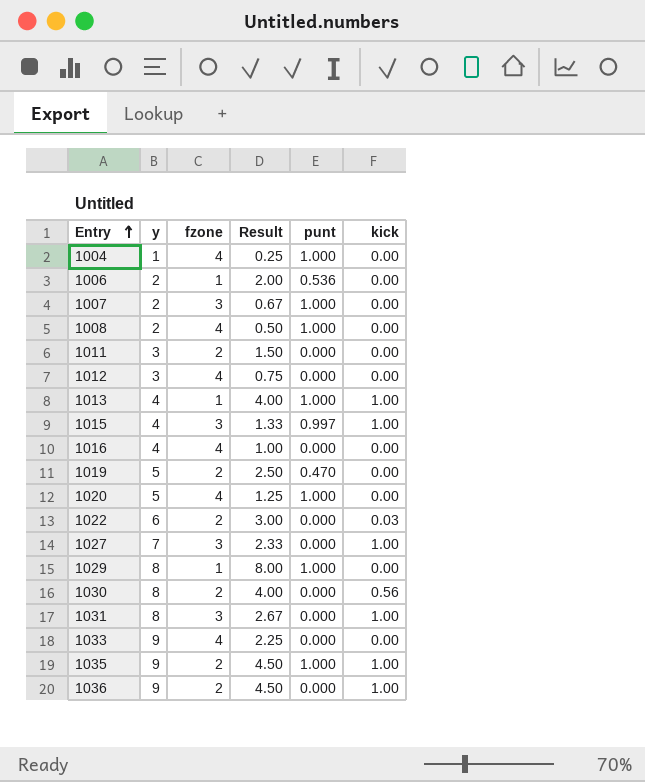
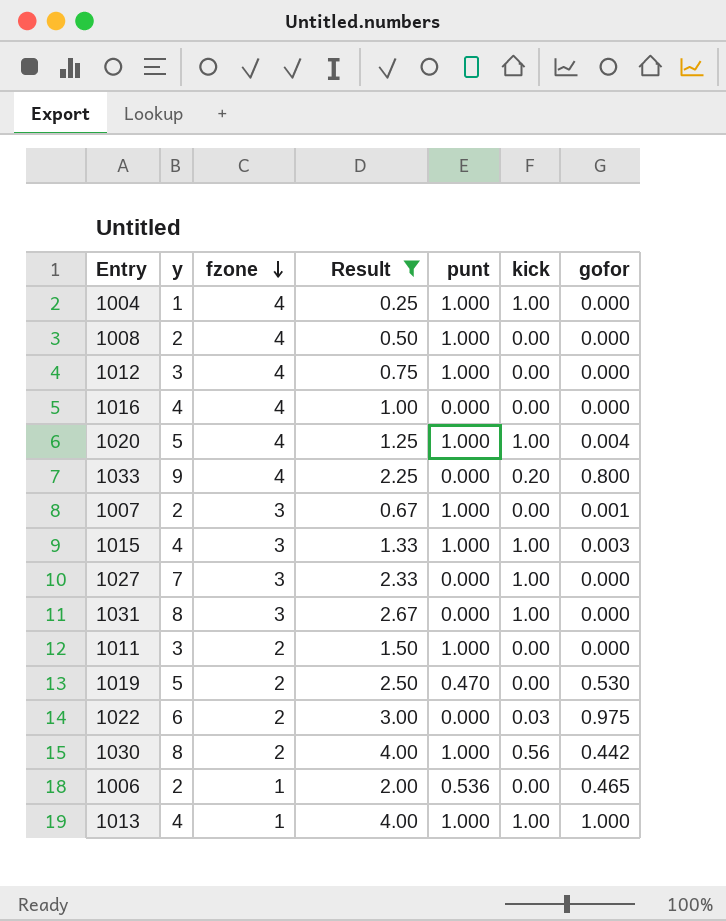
filter: none -> Result <= 4.00
row order: Entry ascending -> fzone descending
column gofor | position: none -> 7
1004 | kick: 0.00 -> 1.00
1012 | punt: 0.000 -> 1.000
1020 | kick: 0.00 -> 1.00
1033 | kick: 0.00 -> 0.20
1015 | punt: 0.997 -> 1.000
1011 | punt: 0.000 -> 1.000
1030 | punt: 0.000 -> 1.000

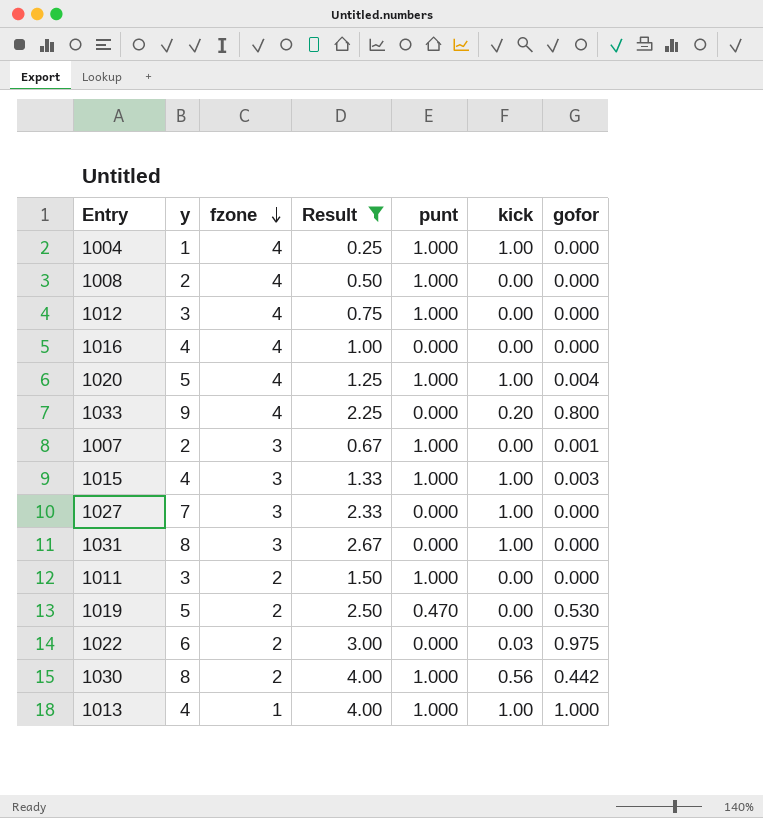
row 1006: 2 | 1 | 2.00 | 0.536 | 0.00 | 0.465 -> none

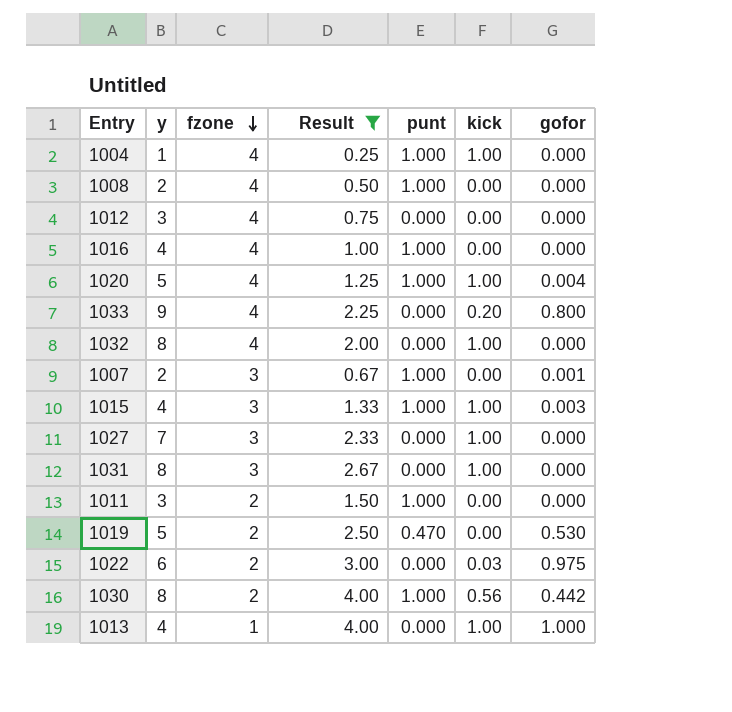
1012 | punt: 1.000 -> 0.000
1016 | punt: 0.000 -> 1.000
row 1032: none -> 8 | 4 | 2.00 | 0.000 | 1.00 | 0.000
1013 | punt: 1.000 -> 0.000

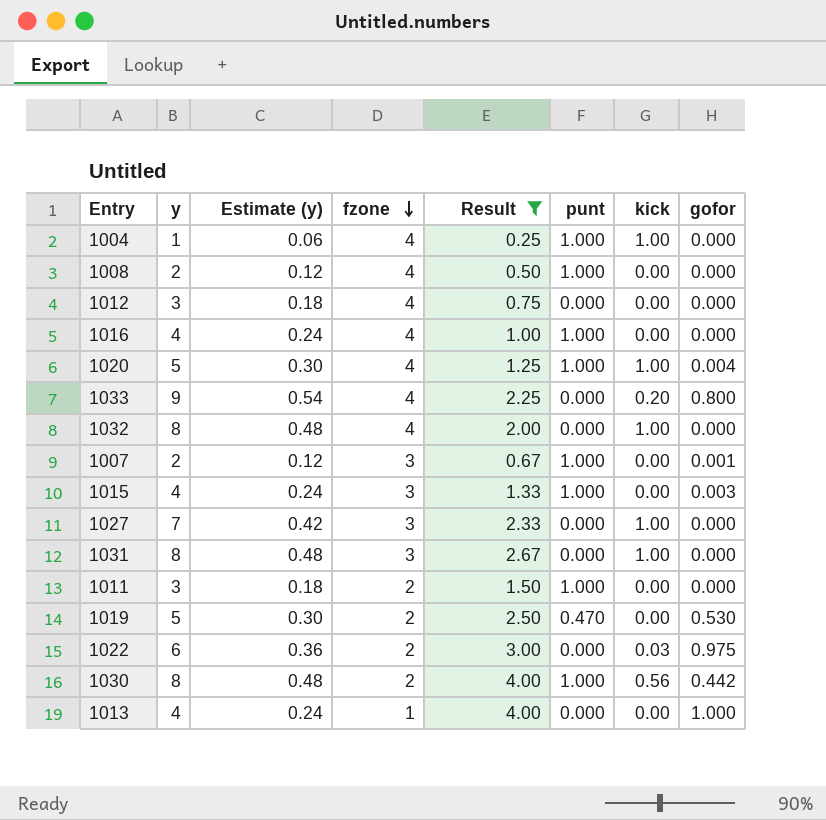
column Estimate (y) | formula: none -> [y] * 0.06
1015 | kick: 1.00 -> 0.00
1013 | kick: 1.00 -> 0.00

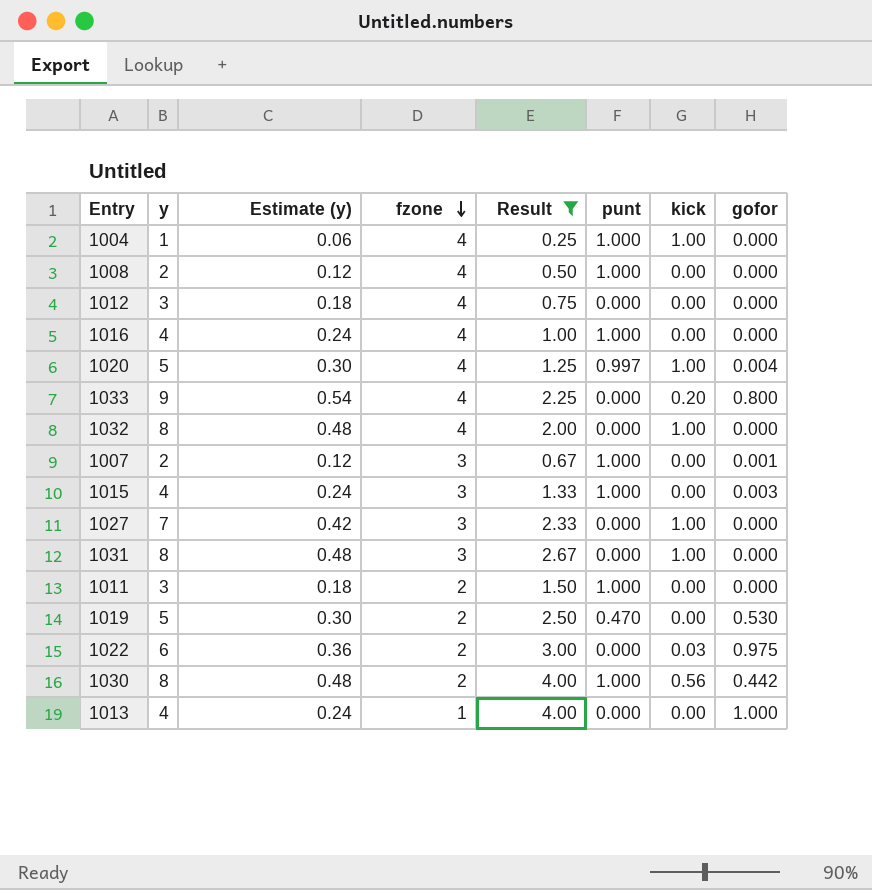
1020 | punt: 1.000 -> 0.997

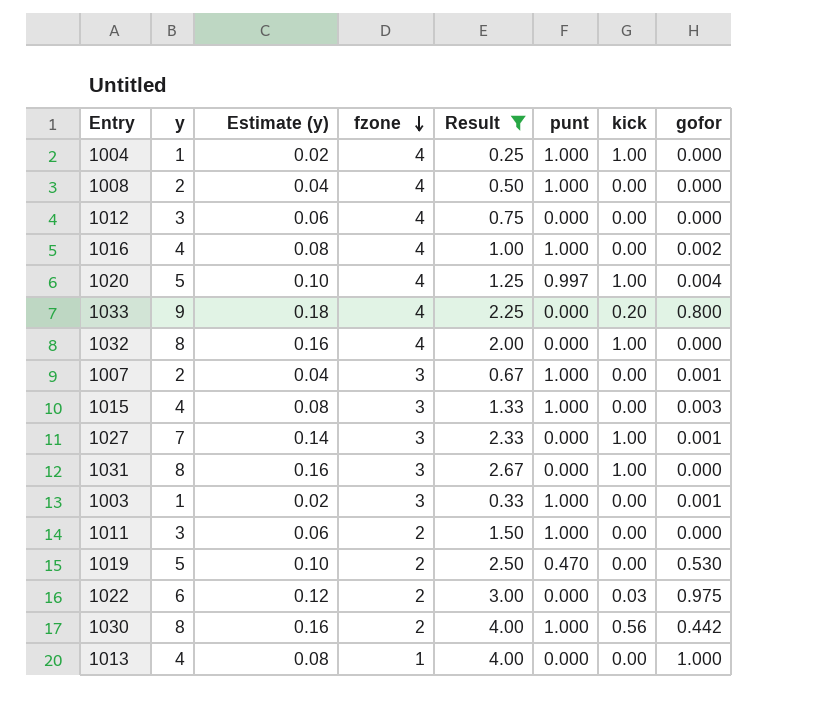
column Estimate (y) | formula: [y] * 0.06 -> [y] * 0.02
1016 | gofor: 0.000 -> 0.002
1027 | gofor: 0.000 -> 0.001
row 1003: none -> 1 | 0.02 | 3 | 0.33 | 1.000 | 0.00 | 0.001

